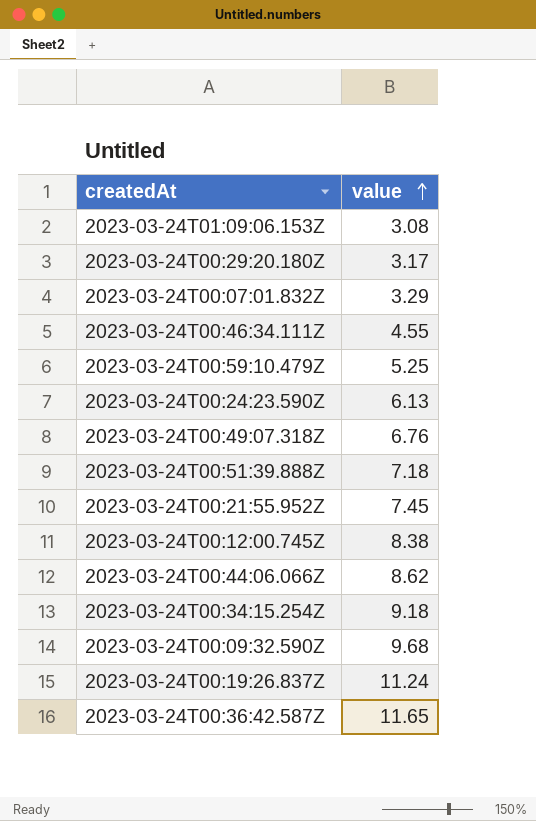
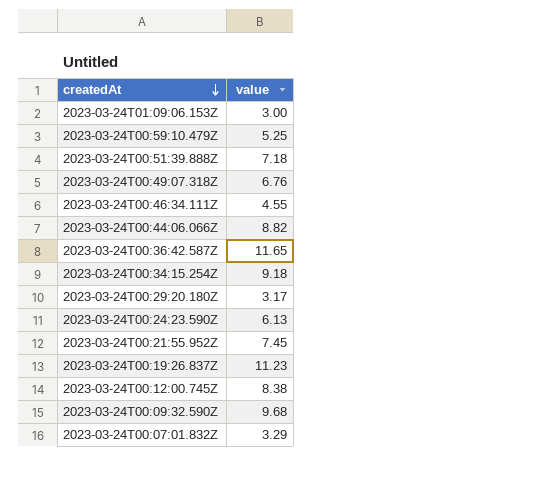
row order: value ascending -> createdAt descending
2023-03-24T01:09:06.153Z | value: 3.08 -> 3.00
2023-03-24T00:44:06.066Z | value: 8.62 -> 8.82
2023-03-24T00:19:26.837Z | value: 11.24 -> 11.23

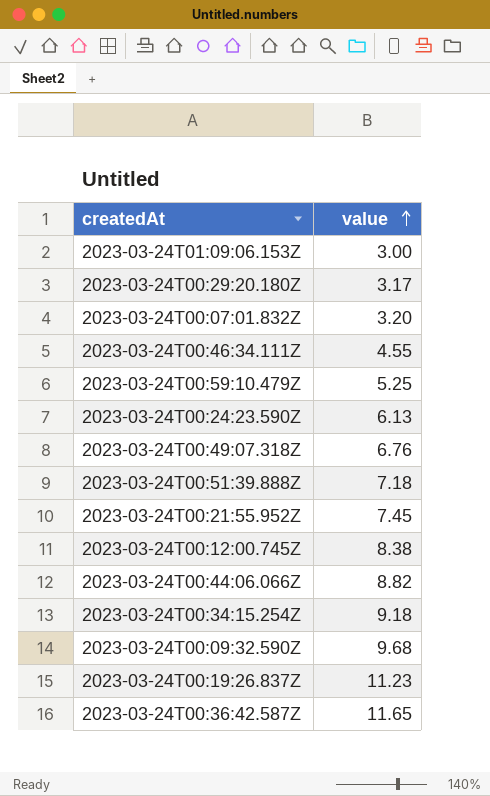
row order: createdAt descending -> value ascending
2023-03-24T00:07:01.832Z | value: 3.29 -> 3.20

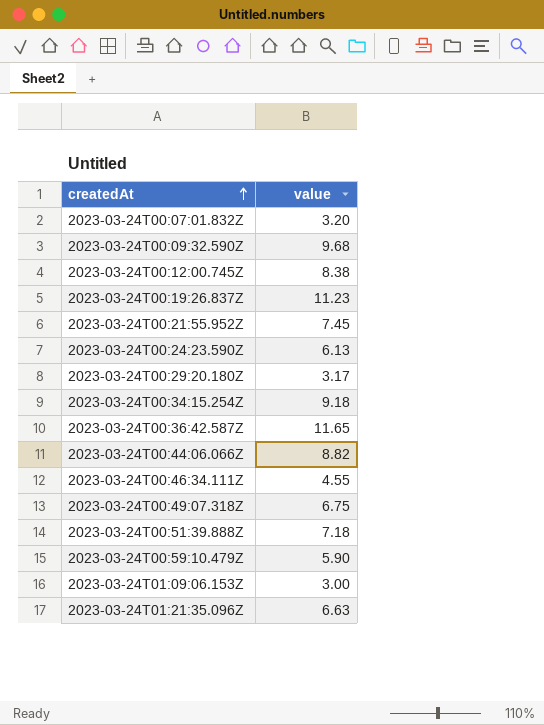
row order: value ascending -> createdAt ascending
2023-03-24T00:49:07.318Z | value: 6.76 -> 6.75
2023-03-24T00:59:10.479Z | value: 5.25 -> 5.90
row 2023-03-24T01:21:35.096Z: none -> 6.63

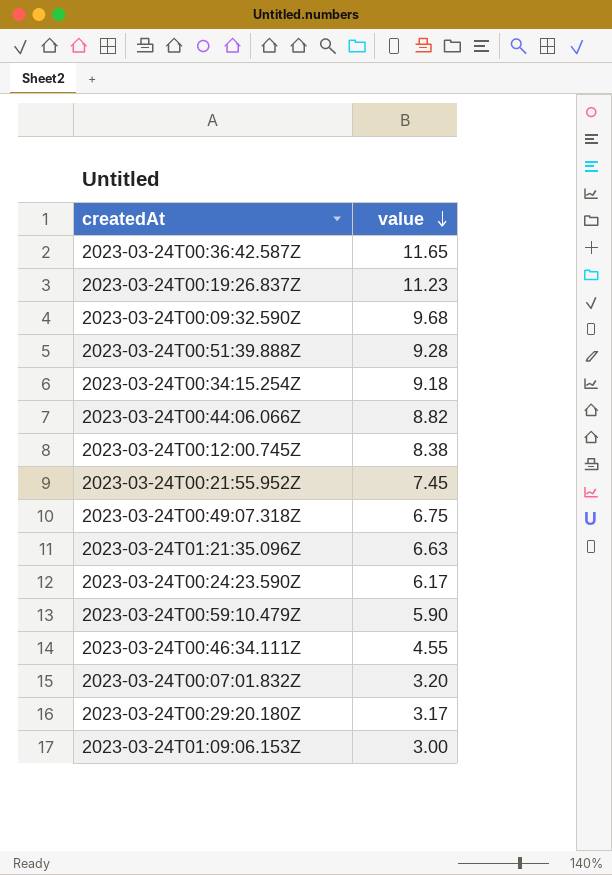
row order: createdAt ascending -> value descending
2023-03-24T00:51:39.888Z | value: 7.18 -> 9.28
2023-03-24T00:24:23.590Z | value: 6.13 -> 6.17

